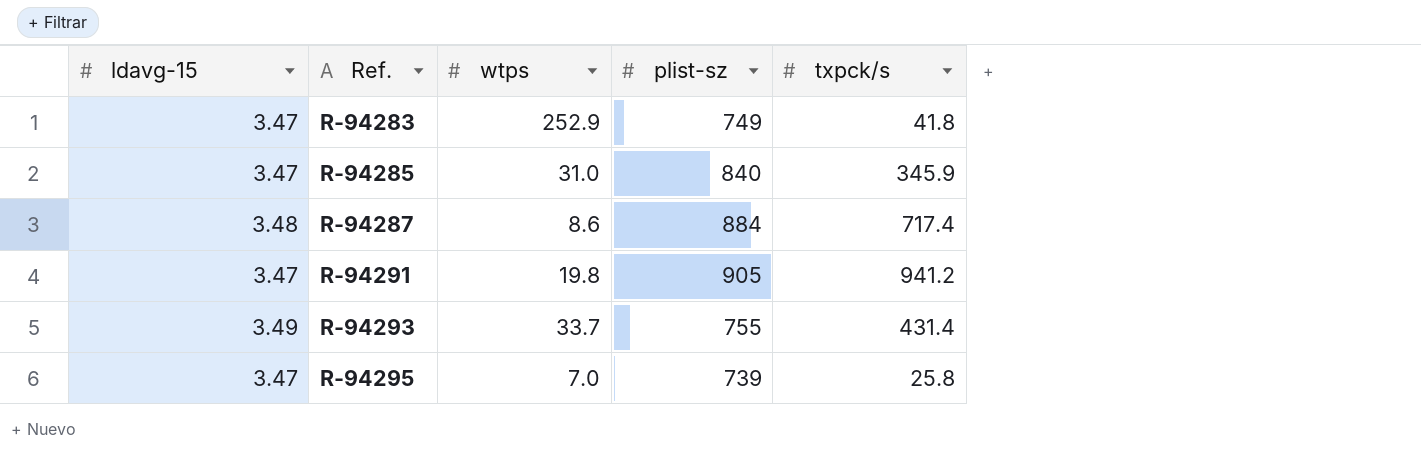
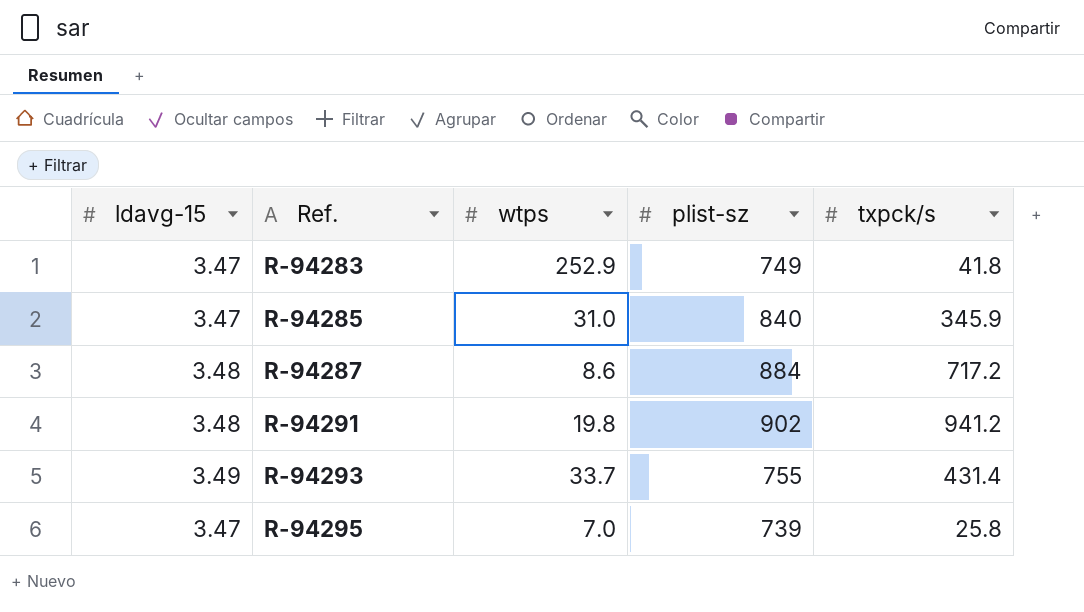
R-94287 | txpck/s: 717.4 -> 717.2
R-94291 | ldavg-15: 3.47 -> 3.48
R-94291 | plist-sz: 905 -> 902

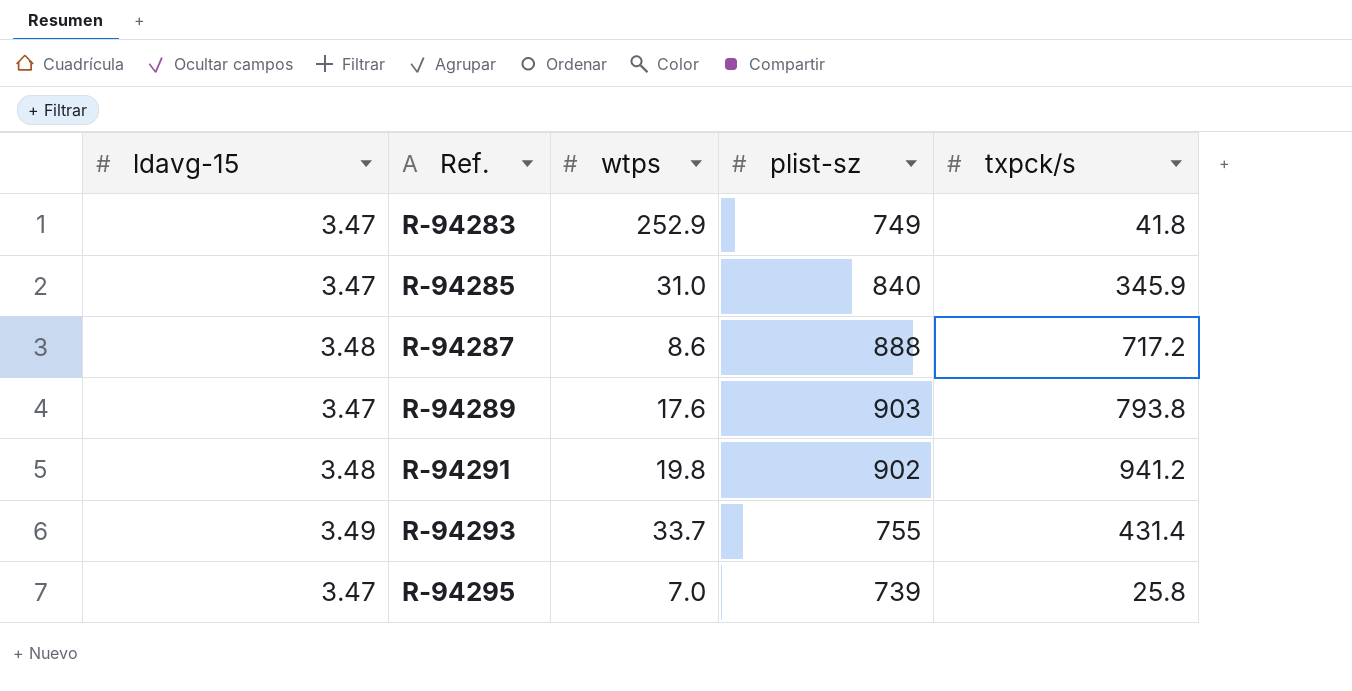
R-94287 | plist-sz: 884 -> 888
row R-94289: none -> 3.47 | 17.6 | 903 | 793.8

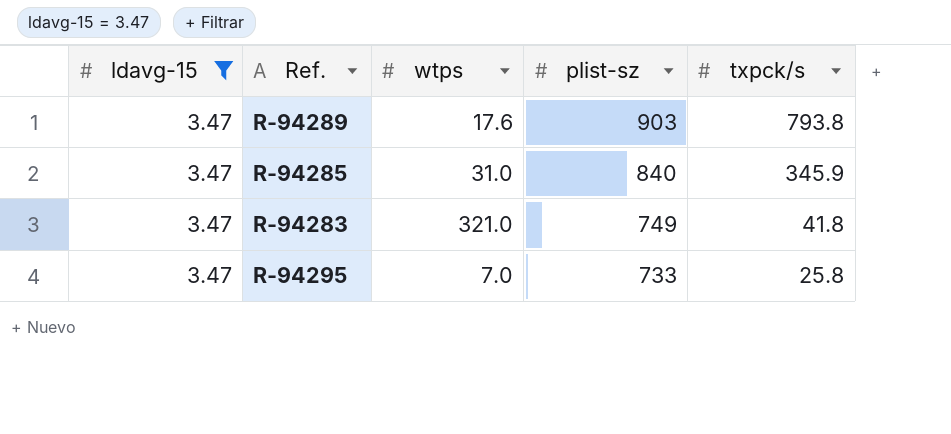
filter: none -> ldavg-15 = 3.47
row order: Ref. ascending -> plist-sz descending
R-94283 | wtps: 252.9 -> 321.0
R-94295 | plist-sz: 739 -> 733

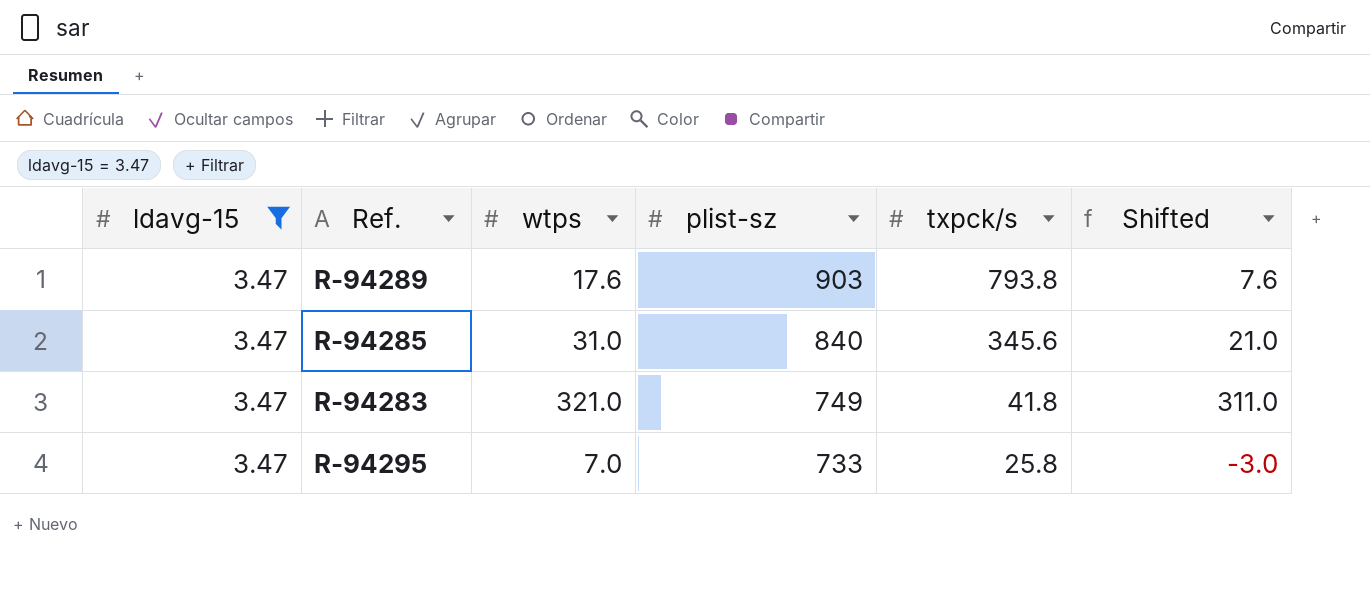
column Shifted | formula: none -> [wtps] - 10
R-94285 | txpck/s: 345.9 -> 345.6

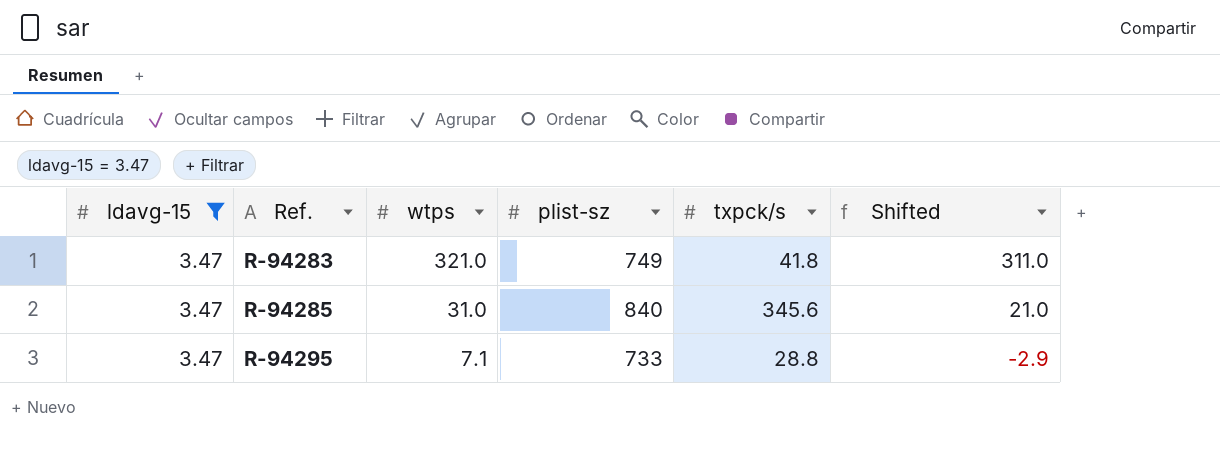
row order: plist-sz descending -> Ref. ascending
row R-94289: 3.47 | 17.6 | 903 | 793.8 | 7.6 -> none
R-94295 | wtps: 7.0 -> 7.1
R-94295 | txpck/s: 25.8 -> 28.8
R-94295 | Shifted: -3.0 -> -2.9

